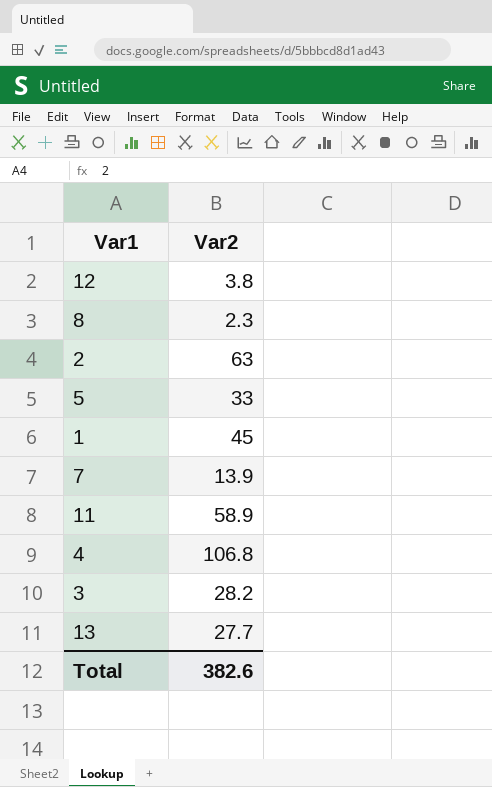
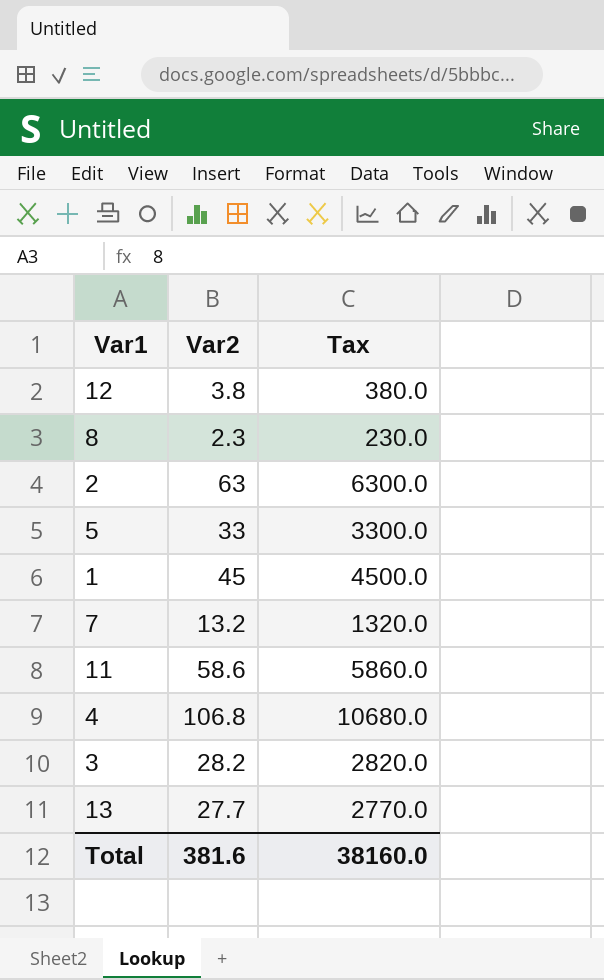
column Tax | formula: none -> [Var2] * 100
7 | Var2: 13.9 -> 13.2
11 | Var2: 58.9 -> 58.6
Total | Var2: 382.6 -> 381.6

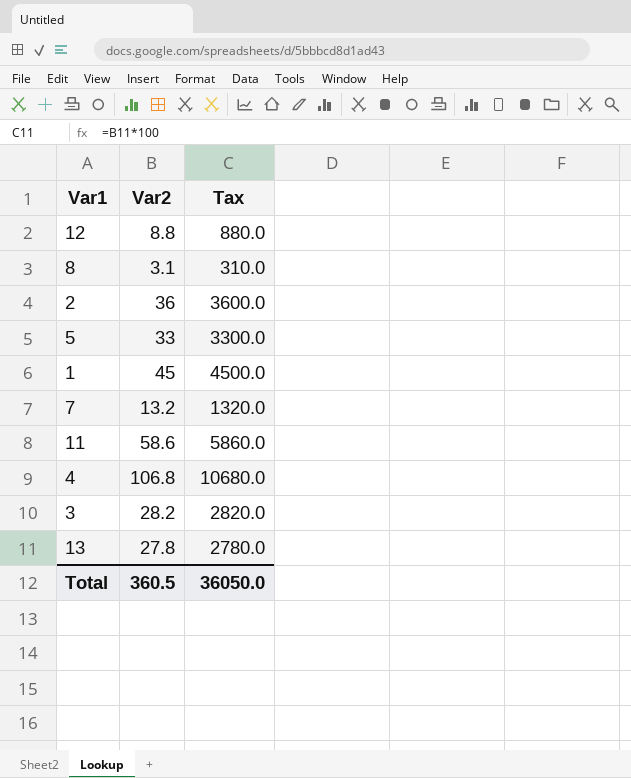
12 | Var2: 3.8 -> 8.8
12 | Tax: 380.0 -> 880.0
8 | Var2: 2.3 -> 3.1
8 | Tax: 230.0 -> 310.0
2 | Var2: 63 -> 36
2 | Tax: 6300.0 -> 3600.0
13 | Var2: 27.7 -> 27.8
13 | Tax: 2770.0 -> 2780.0
Total | Var2: 381.6 -> 360.5
Total | Tax: 38160.0 -> 36050.0

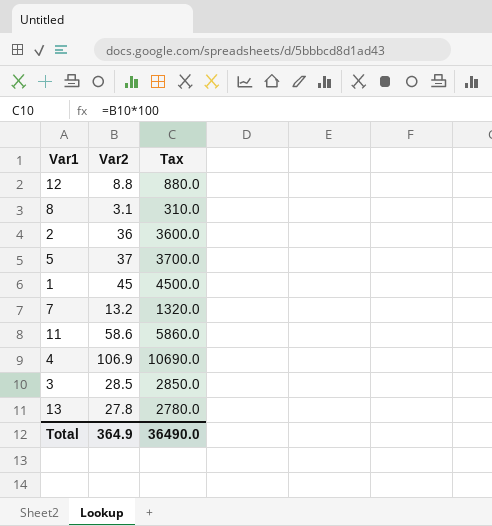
5 | Var2: 33 -> 37
5 | Tax: 3300.0 -> 3700.0
4 | Var2: 106.8 -> 106.9
4 | Tax: 10680.0 -> 10690.0
3 | Var2: 28.2 -> 28.5
3 | Tax: 2820.0 -> 2850.0
Total | Var2: 360.5 -> 364.9
Total | Tax: 36050.0 -> 36490.0

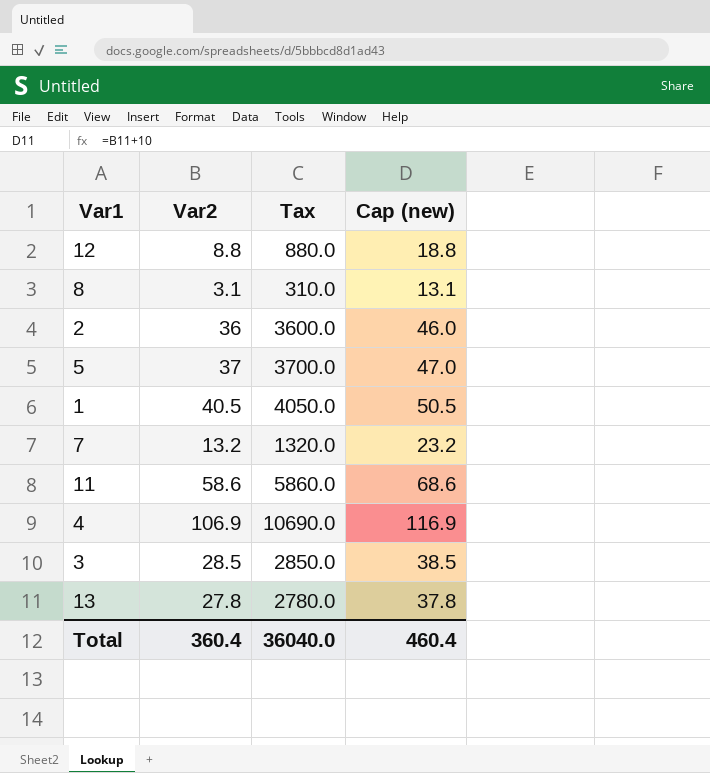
column Cap (new) | formula: none -> [Var2] + 10
1 | Var2: 45 -> 40.5
1 | Tax: 4500.0 -> 4050.0
Total | Var2: 364.9 -> 360.4
Total | Tax: 36490.0 -> 36040.0

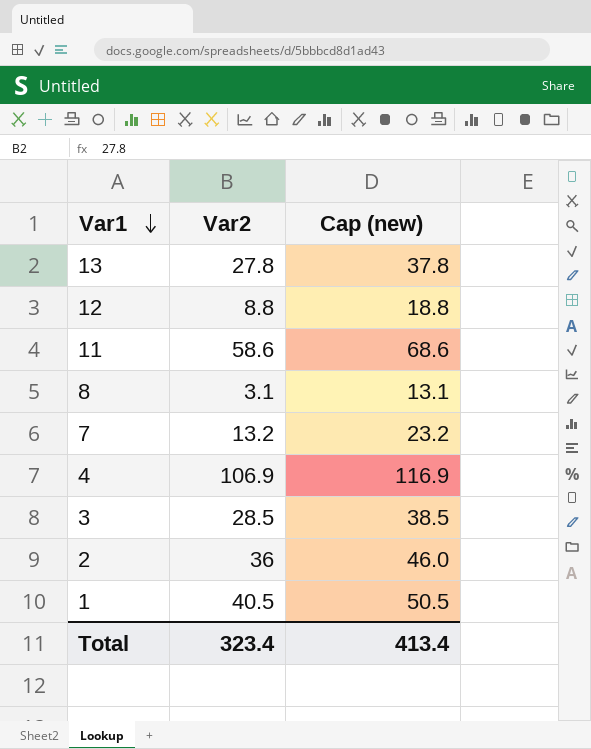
row order: none -> Var1 descending
column Tax | formula: [Var2] * 100 -> none
row 5: 37 | 3700.0 | 47.0 -> none
Total | Var2: 360.4 -> 323.4
Total | Cap (new): 460.4 -> 413.4

